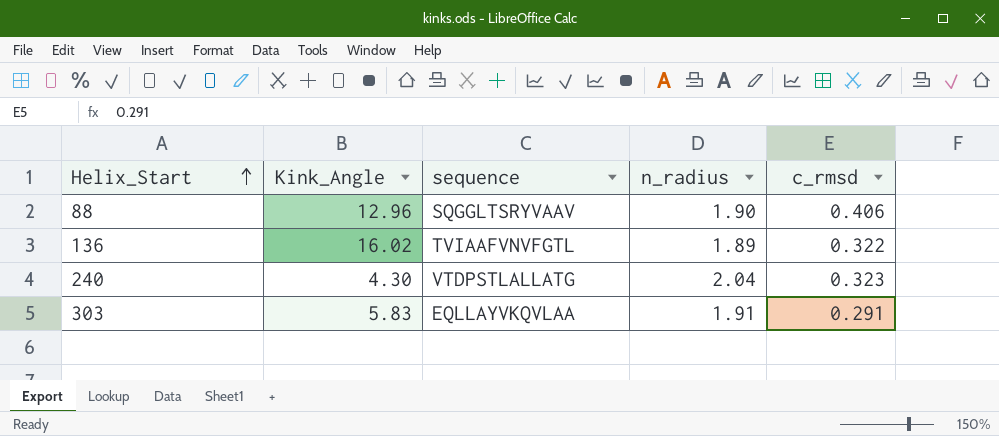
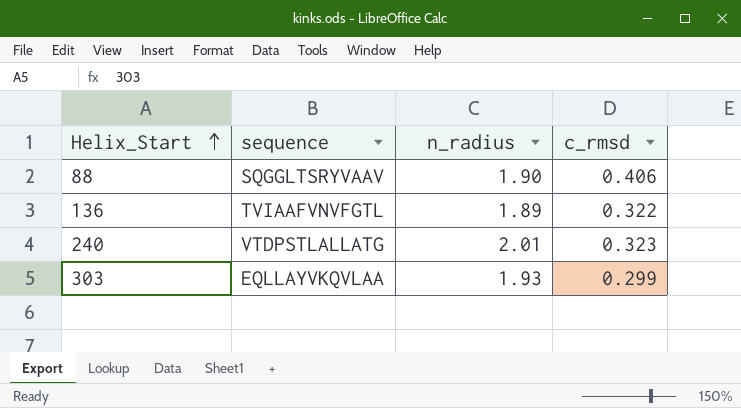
column Kink_Angle | position: 2 -> none
240 | n_radius: 2.04 -> 2.01
303 | n_radius: 1.91 -> 1.93
303 | c_rmsd: 0.291 -> 0.299

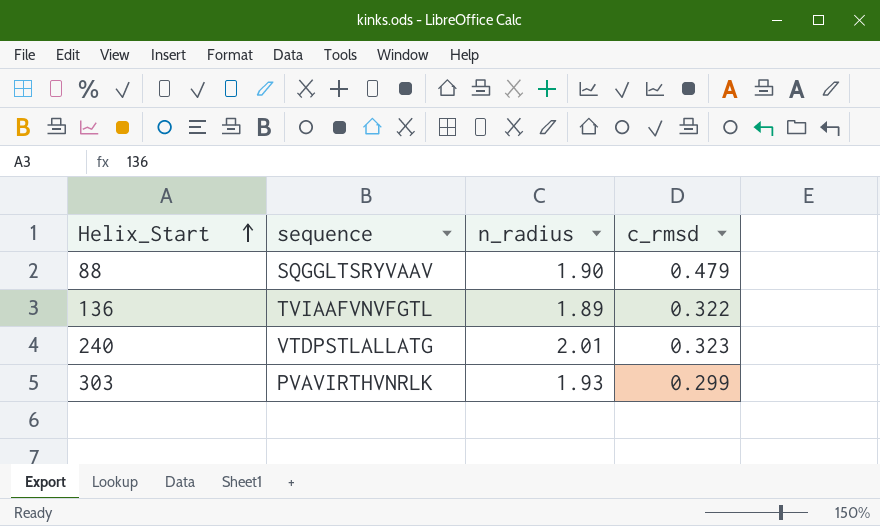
88 | c_rmsd: 0.406 -> 0.479
303 | sequence: EQLLAYVKQVLAA -> PVAVIRTHVNRLK

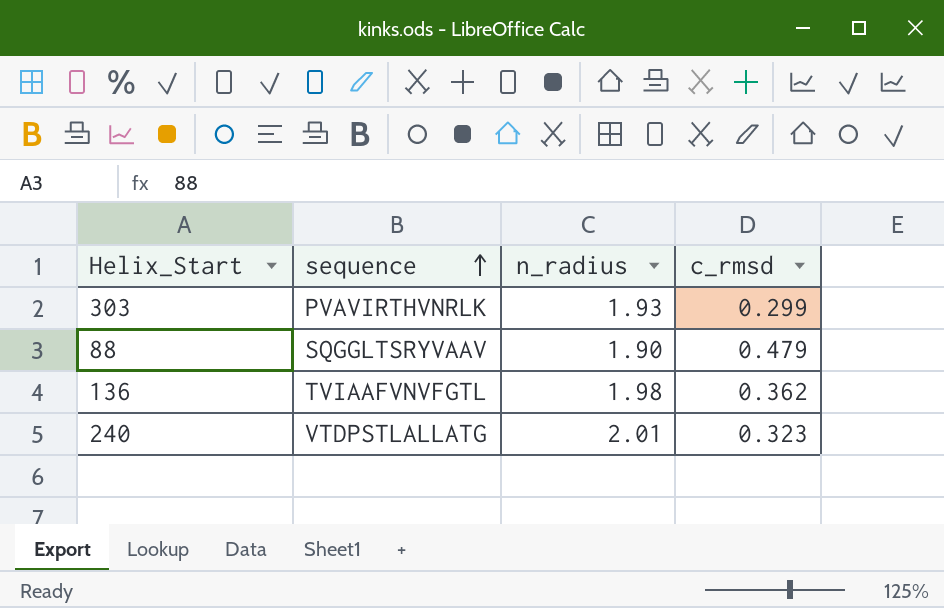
row order: Helix_Start ascending -> sequence ascending
136 | n_radius: 1.89 -> 1.98
136 | c_rmsd: 0.322 -> 0.362

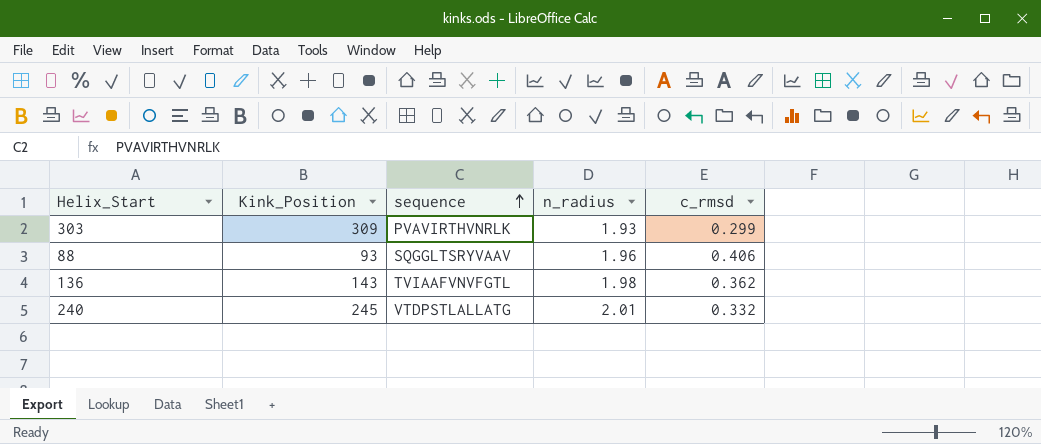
column Kink_Position | position: none -> 2
88 | n_radius: 1.90 -> 1.96
88 | c_rmsd: 0.479 -> 0.406
240 | c_rmsd: 0.323 -> 0.332

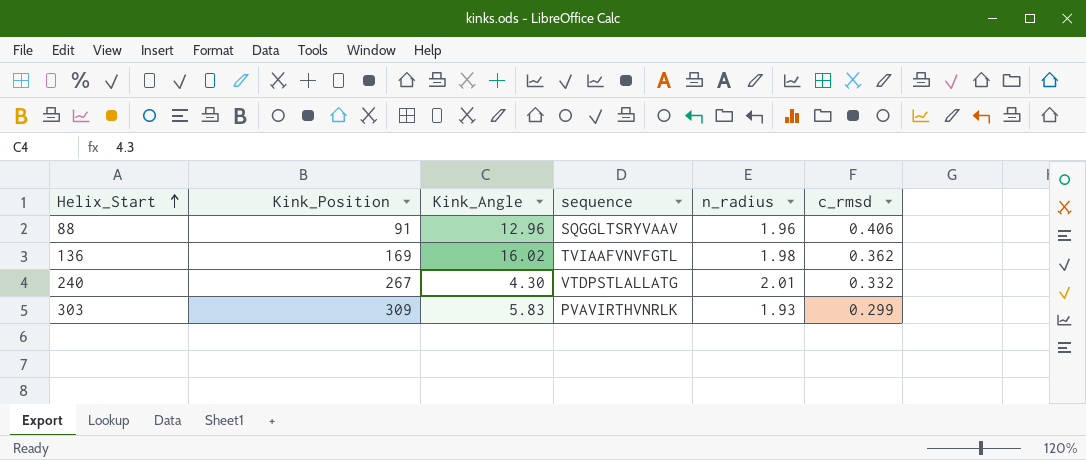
row order: sequence ascending -> Helix_Start ascending
column Kink_Angle | position: none -> 3
88 | Kink_Position: 93 -> 91
136 | Kink_Position: 143 -> 169
240 | Kink_Position: 245 -> 267

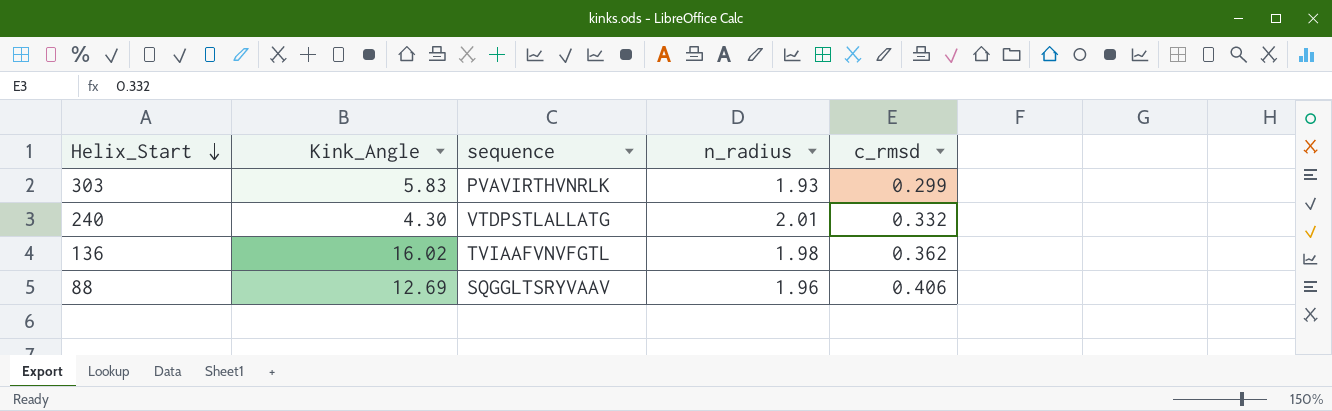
row order: Helix_Start ascending -> Helix_Start descending
column Kink_Position | position: 2 -> none
88 | Kink_Angle: 12.96 -> 12.69

